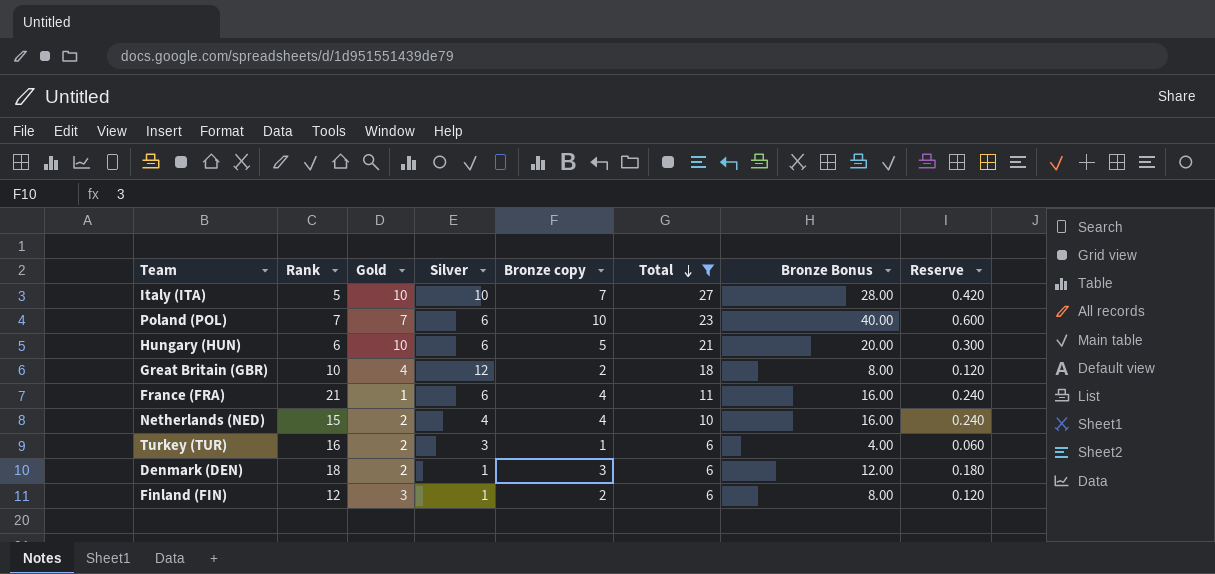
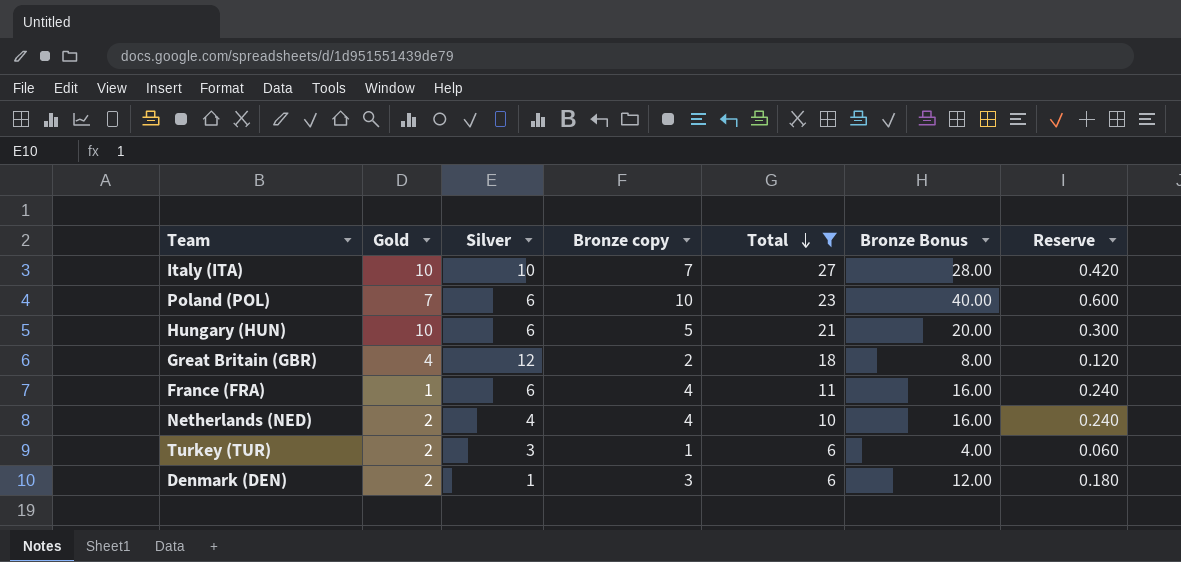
column Rank | position: 2 -> none
row Finland (FIN): 12 | 3 | 1 | 2 | 6 | 8.00 | 0.120 -> none

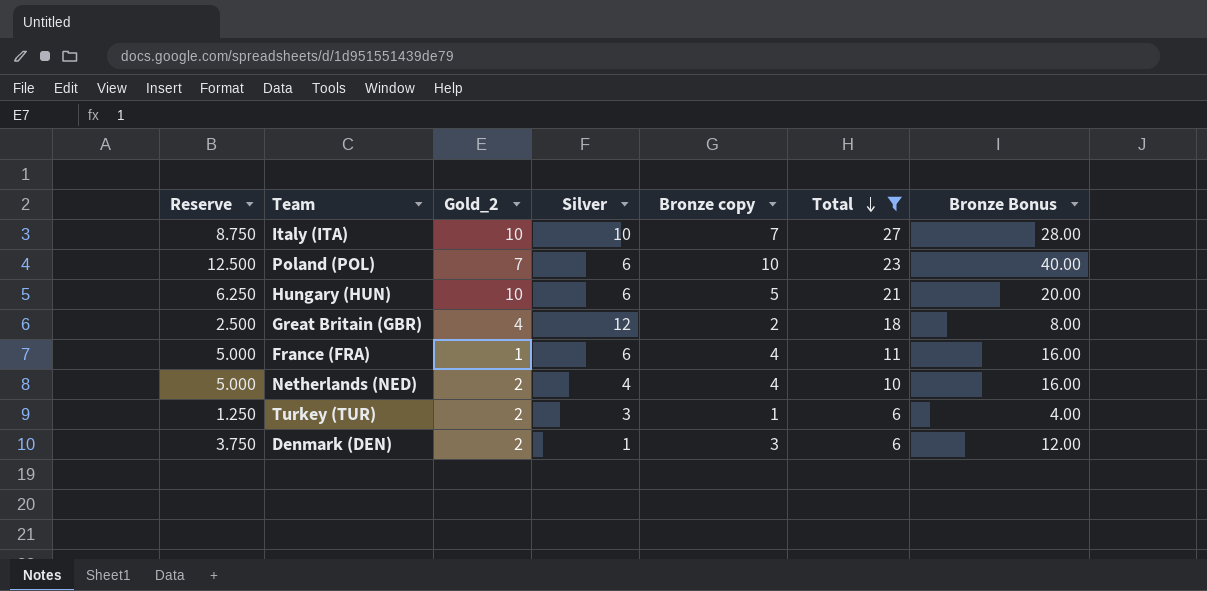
column Reserve | formula: [Bronze copy] * 0.06 -> [Bronze copy] * 1.25
column Reserve | position: 7 -> 1
column name: Gold -> Gold_2

